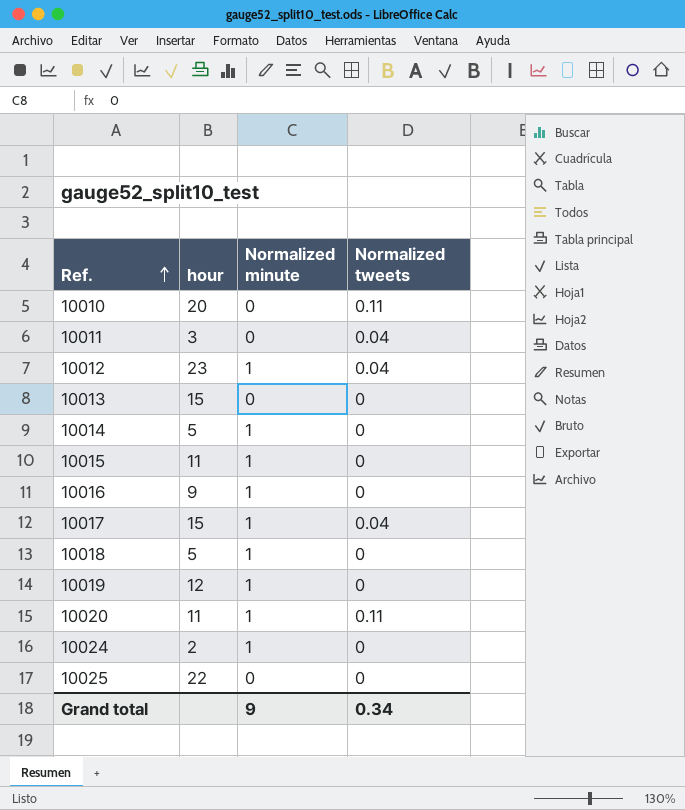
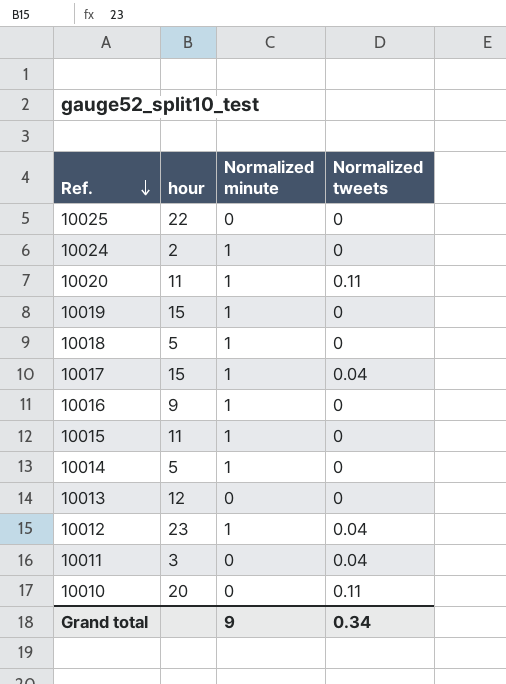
row order: Ref. ascending -> Ref. descending
10019 | hour: 12 -> 15
10013 | hour: 15 -> 12

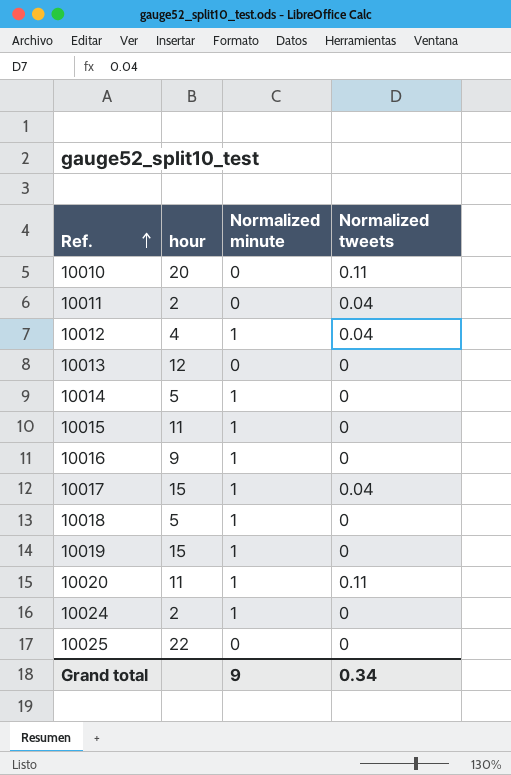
row order: Ref. descending -> Ref. ascending
10011 | hour: 3 -> 2
10012 | hour: 23 -> 4

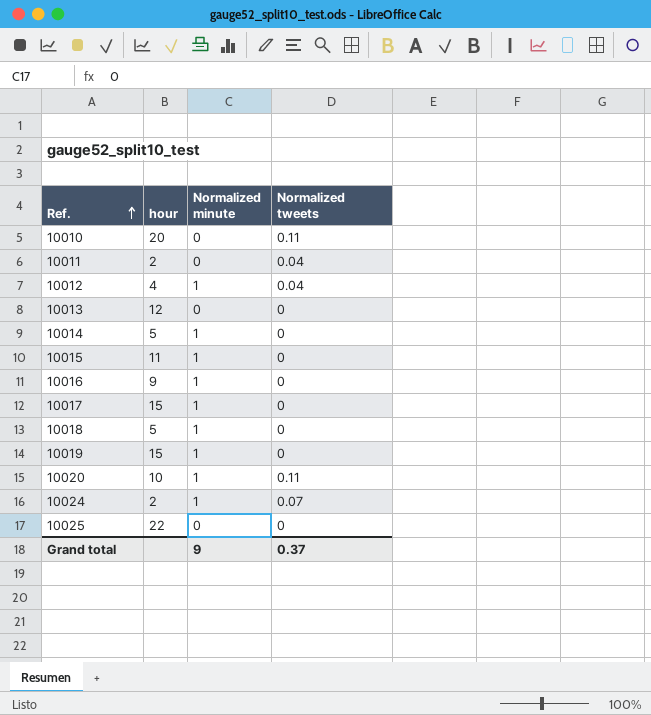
10017 | Normalized tweets: 0.04 -> 0
10020 | hour: 11 -> 10
10024 | Normalized tweets: 0 -> 0.07
Grand total | Normalized tweets: 0.34 -> 0.37

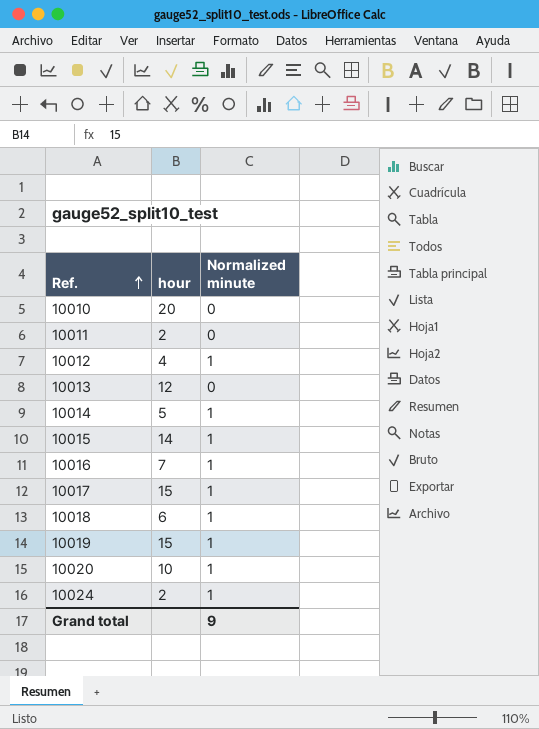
column Normalized tweets | position: 4 -> none
row 10025: 22 | 0 | 0 -> none
10015 | hour: 11 -> 14
10016 | hour: 9 -> 7
10018 | hour: 5 -> 6

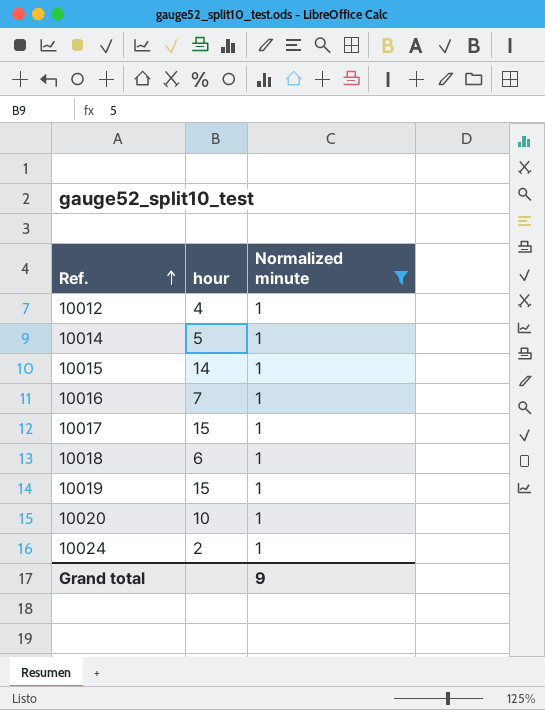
filter: none -> Normalized minute = 1

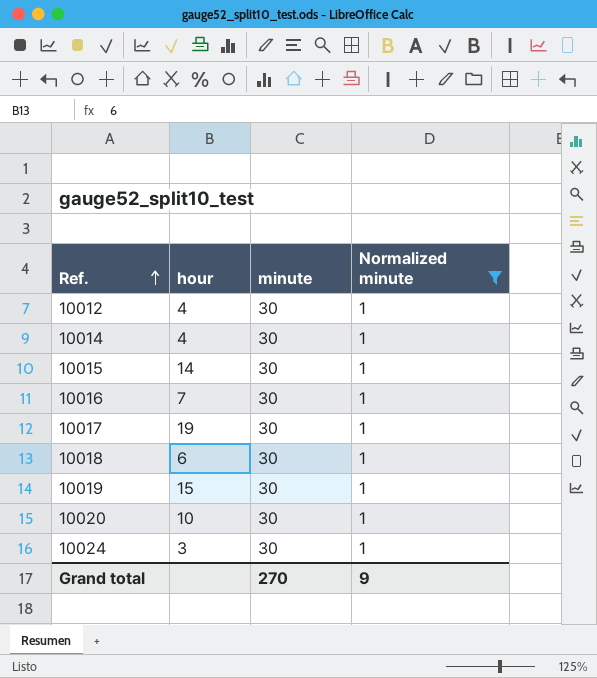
column minute | position: none -> 3
10014 | hour: 5 -> 4
10017 | hour: 15 -> 19
10024 | hour: 2 -> 3

